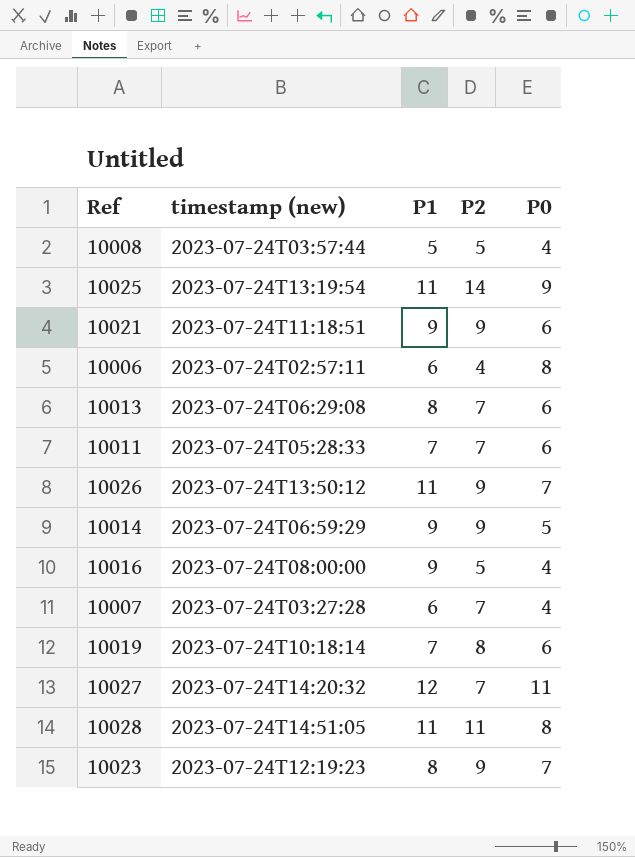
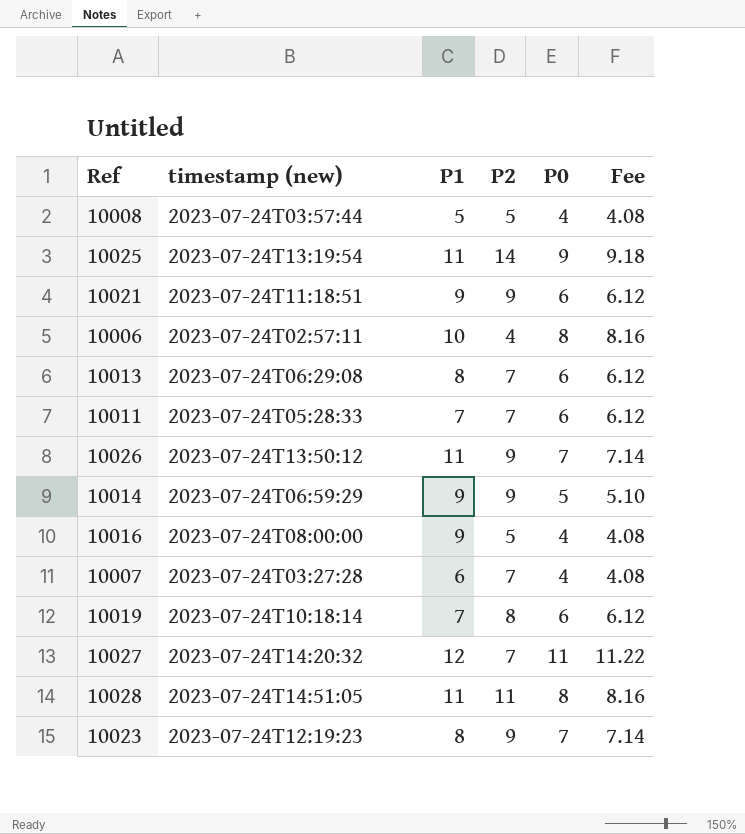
column Fee | formula: none -> [P0] * 1.02
10006 | P1: 6 -> 10

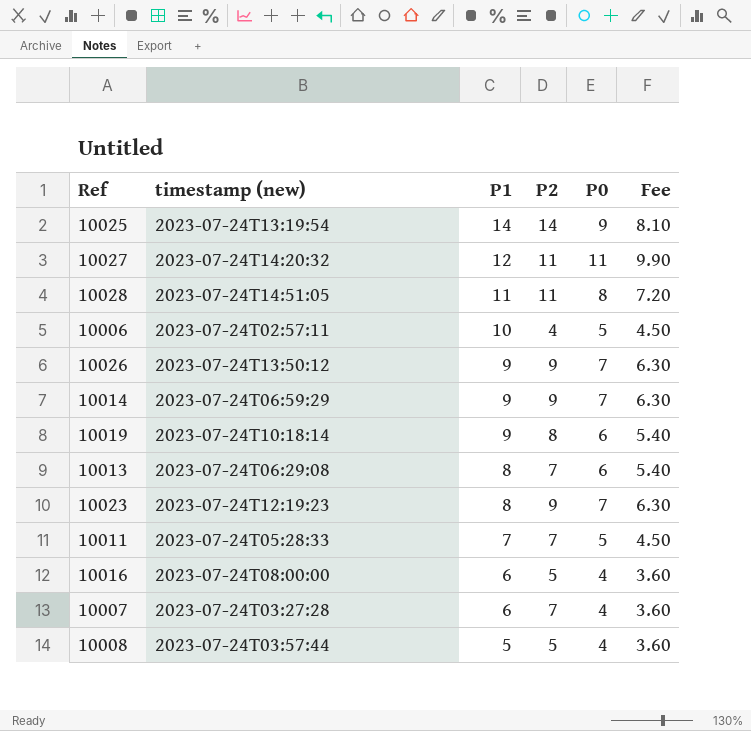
row order: none -> P1 descending
column Fee | formula: [P0] * 1.02 -> [P0] * 0.9
row 10021: 2023-07-24T11:18:51 | 9 | 9 | 6 | 6.12 -> none
10025 | P1: 11 -> 14
10027 | P2: 7 -> 11
10006 | P0: 8 -> 5
10026 | P1: 11 -> 9
10014 | P0: 5 -> 7
10019 | P1: 7 -> 9
10011 | P0: 6 -> 5
10016 | P1: 9 -> 6

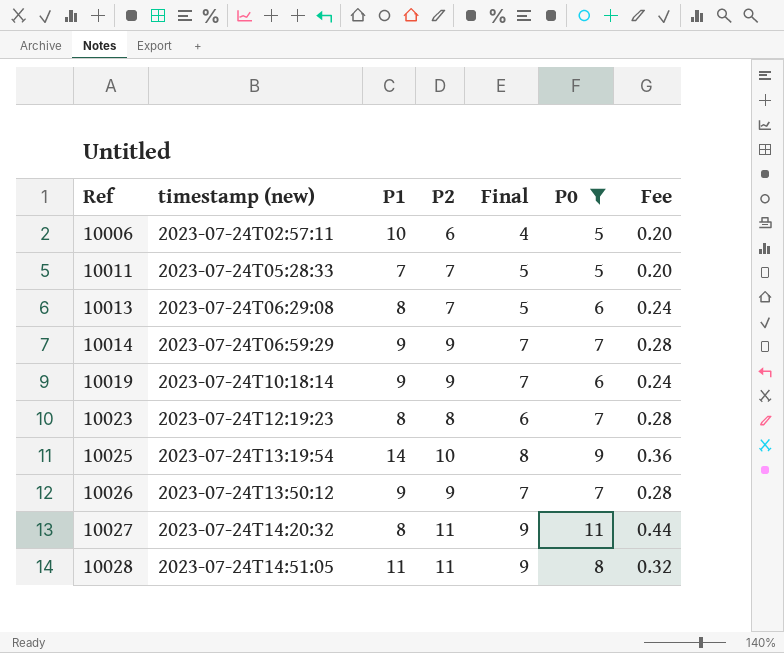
filter: none -> P0 != 4
row order: P1 descending -> Ref ascending
column Final | formula: none -> [P2] - 2
column Fee | formula: [P0] * 0.9 -> [P0] * 0.04
10006 | P2: 4 -> 6
10019 | P2: 8 -> 9
10023 | P2: 9 -> 8
10025 | P2: 14 -> 10
10027 | P1: 12 -> 8

